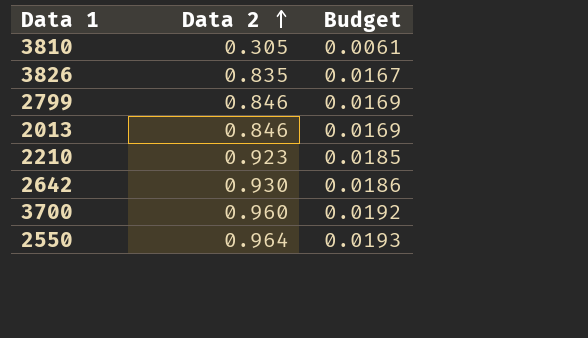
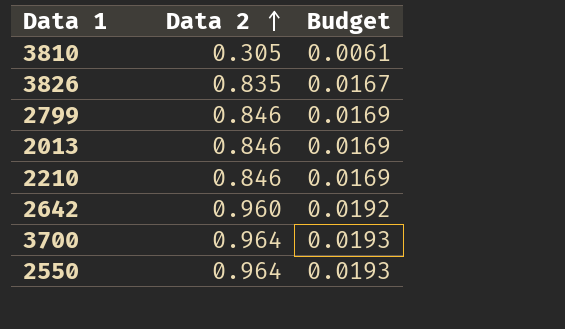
2210 | Data 2: 0.923 -> 0.846
2210 | Budget: 0.0185 -> 0.0169
2642 | Data 2: 0.930 -> 0.960
2642 | Budget: 0.0186 -> 0.0192
3700 | Data 2: 0.960 -> 0.964
3700 | Budget: 0.0192 -> 0.0193

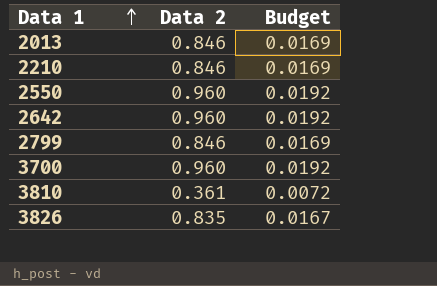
row order: Data 2 ascending -> Data 1 ascending
2550 | Data 2: 0.964 -> 0.960
2550 | Budget: 0.0193 -> 0.0192
3700 | Data 2: 0.964 -> 0.960
3700 | Budget: 0.0193 -> 0.0192
3810 | Data 2: 0.305 -> 0.361
3810 | Budget: 0.0061 -> 0.0072

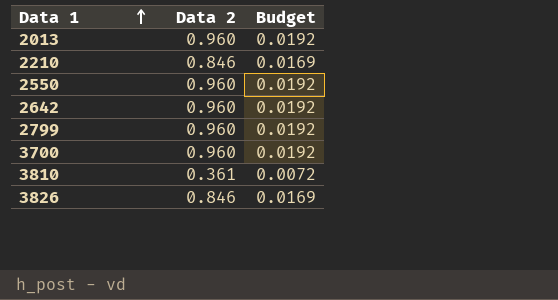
2013 | Data 2: 0.846 -> 0.960
2013 | Budget: 0.0169 -> 0.0192
2799 | Data 2: 0.846 -> 0.960
2799 | Budget: 0.0169 -> 0.0192
3826 | Data 2: 0.835 -> 0.846
3826 | Budget: 0.0167 -> 0.0169

